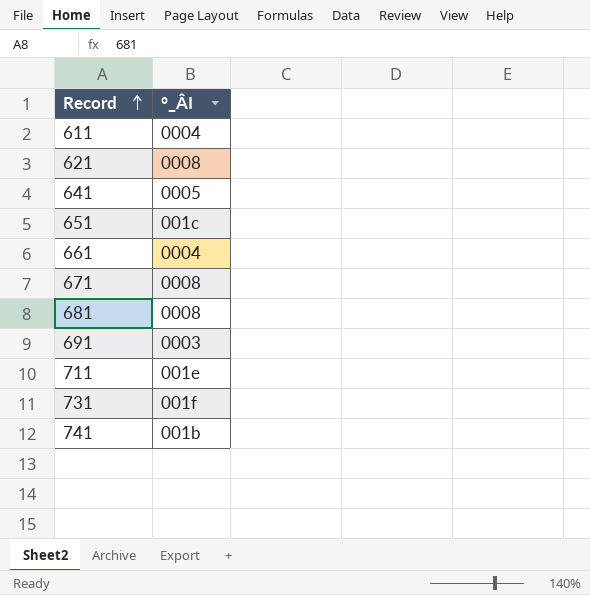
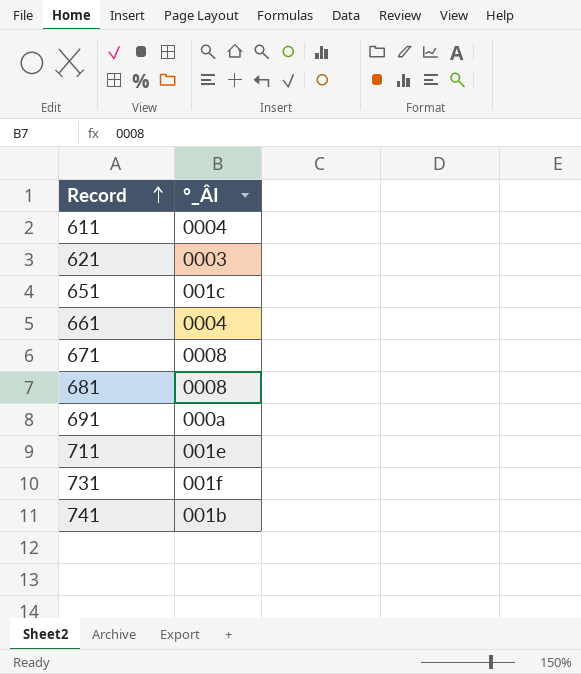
row 641: 0005 -> none
621 | °_ÂI: 0008 -> 0003
691 | °_ÂI: 0003 -> 000a

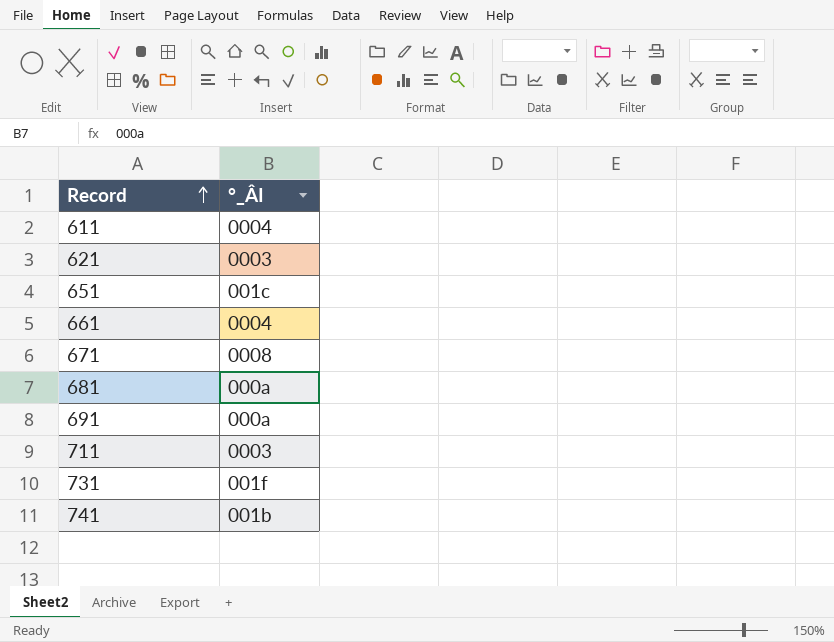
681 | °_ÂI: 0008 -> 000a
711 | °_ÂI: 001e -> 0003

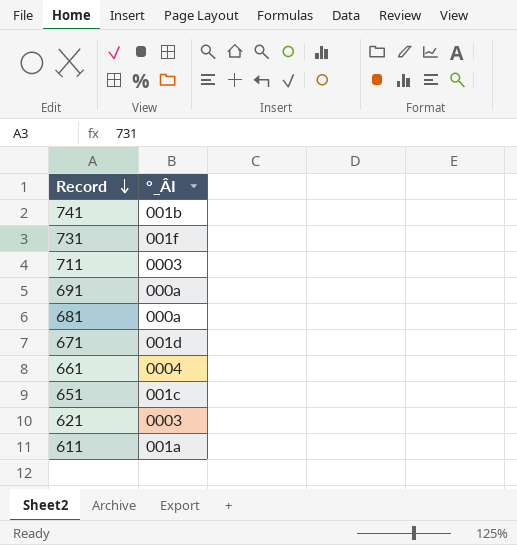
row order: Record ascending -> Record descending
671 | °_ÂI: 0008 -> 001d
611 | °_ÂI: 0004 -> 001a

